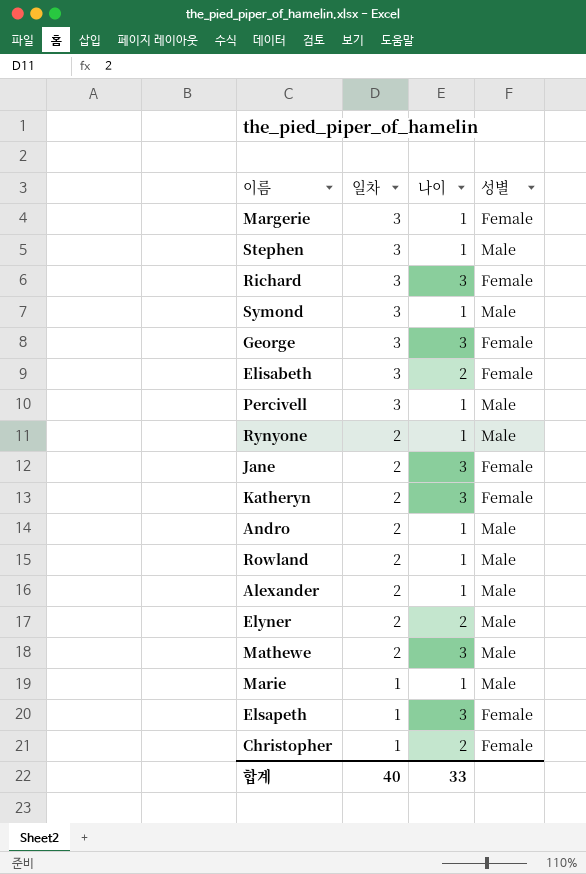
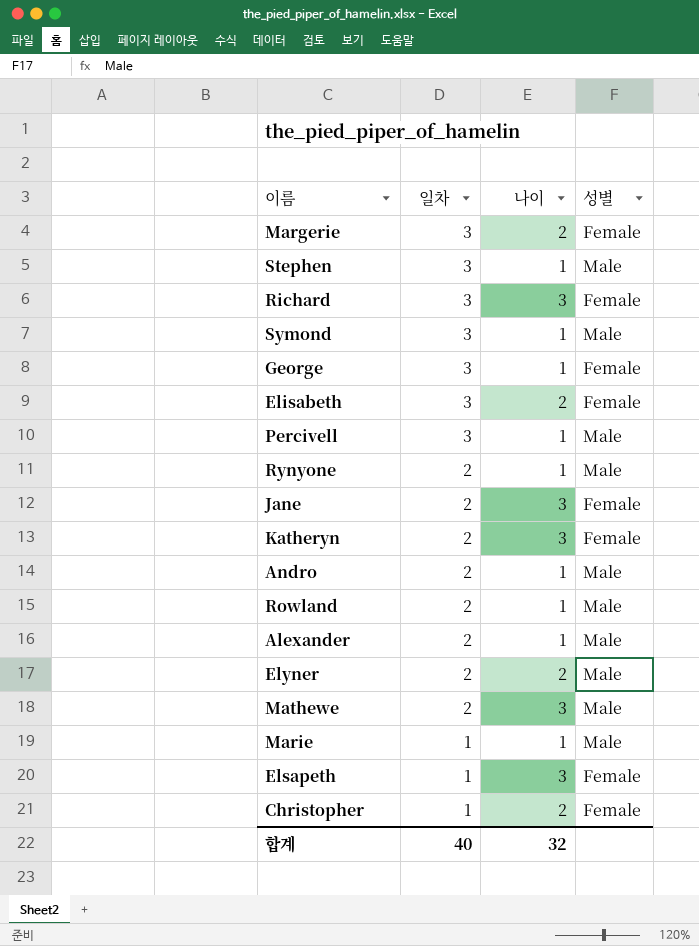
Margerie | 나이: 1 -> 2
George | 나이: 3 -> 1
합계 | 나이: 33 -> 32

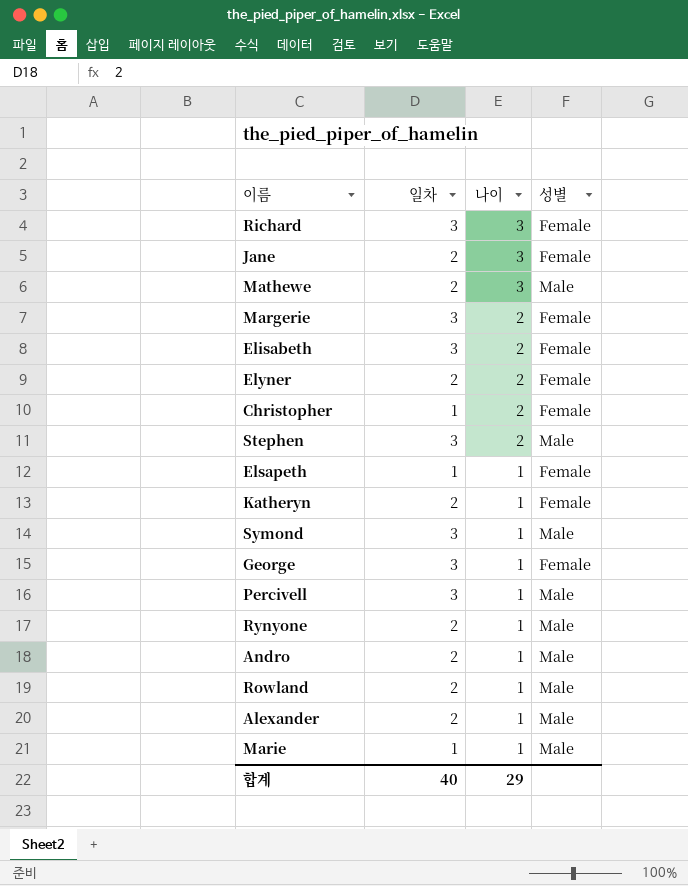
row order: 일차 descending -> 나이 descending
Elyner | 성별: Male -> Female
Stephen | 나이: 1 -> 2
Elsapeth | 나이: 3 -> 1
Katheryn | 나이: 3 -> 1
합계 | 나이: 32 -> 29

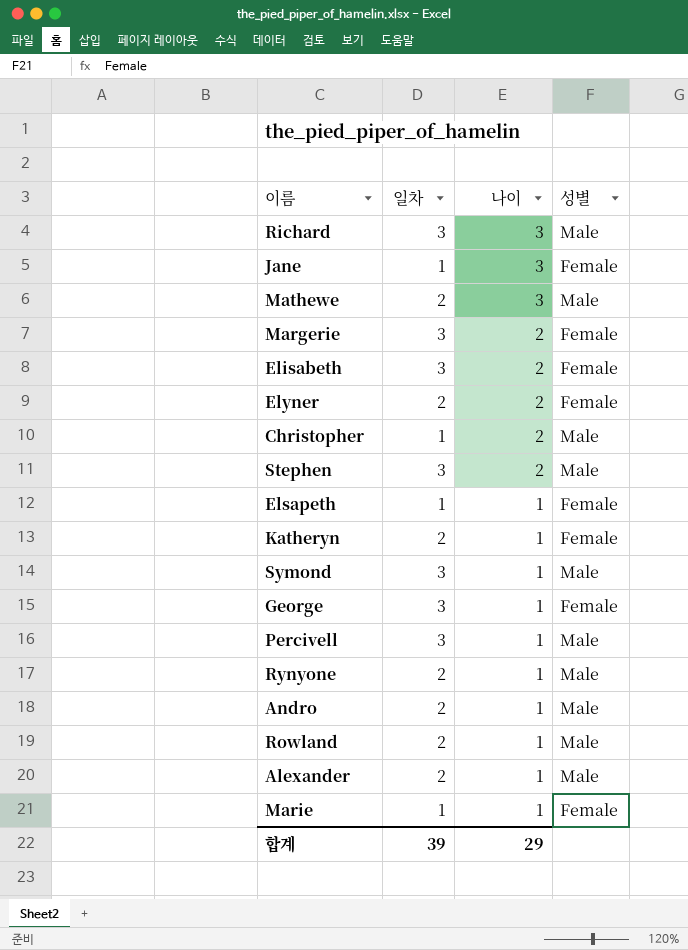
Richard | 성별: Female -> Male
Jane | 일차: 2 -> 1
Christopher | 성별: Female -> Male
Marie | 성별: Male -> Female
합계 | 일차: 40 -> 39

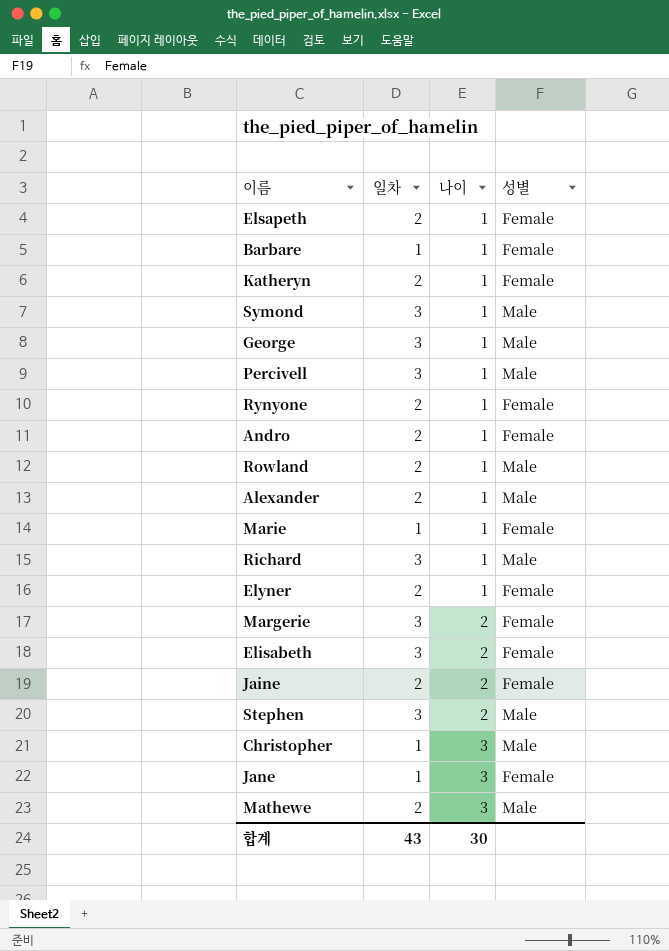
row order: 나이 descending -> 나이 ascending
Elsapeth | 일차: 1 -> 2
row Barbare: none -> 1 | 1 | Female
George | 성별: Female -> Male
Rynyone | 성별: Male -> Female
Andro | 성별: Male -> Female
Richard | 나이: 3 -> 1
Elyner | 나이: 2 -> 1
row Jaine: none -> 2 | 2 | Female
Christopher | 나이: 2 -> 3
합계 | 일차: 39 -> 43
합계 | 나이: 29 -> 30

